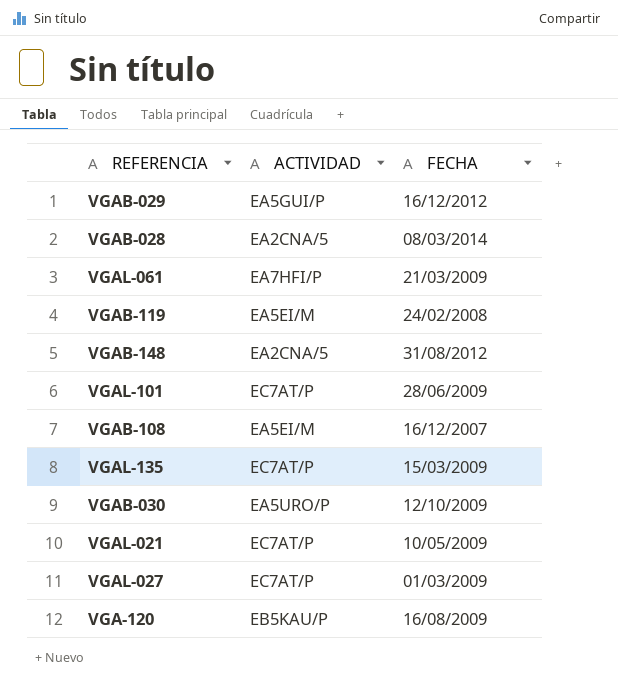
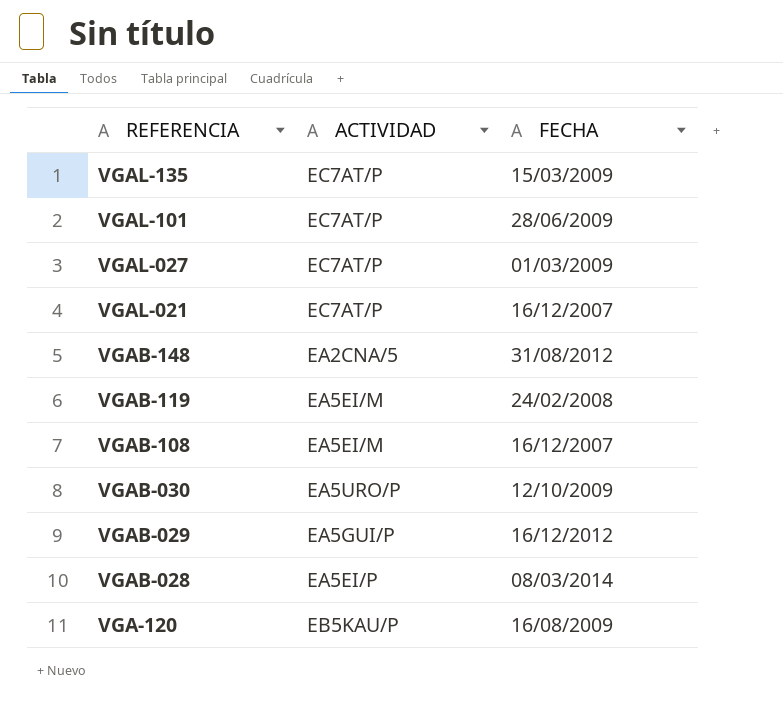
row order: none -> REFERENCIA descending
row VGAL-061: EA7HFI/P | 21/03/2009 -> none
VGAL-021 | FECHA: 10/05/2009 -> 16/12/2007
VGAB-028 | ACTIVIDAD: EA2CNA/5 -> EA5EI/P

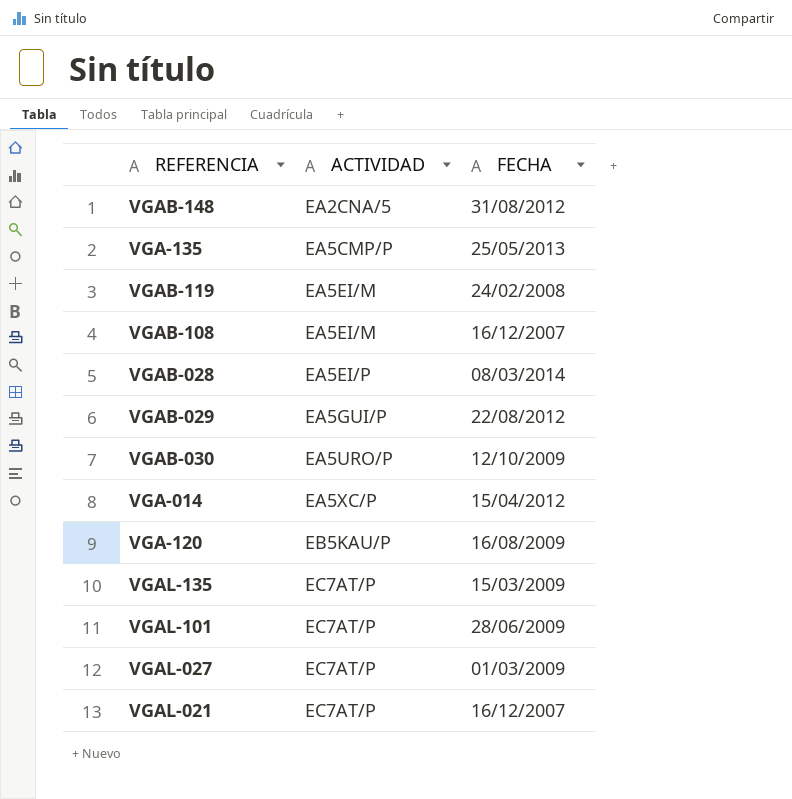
row order: REFERENCIA descending -> ACTIVIDAD ascending
row VGA-135: none -> EA5CMP/P | 25/05/2013
VGAB-029 | FECHA: 16/12/2012 -> 22/08/2012
row VGA-014: none -> EA5XC/P | 15/04/2012

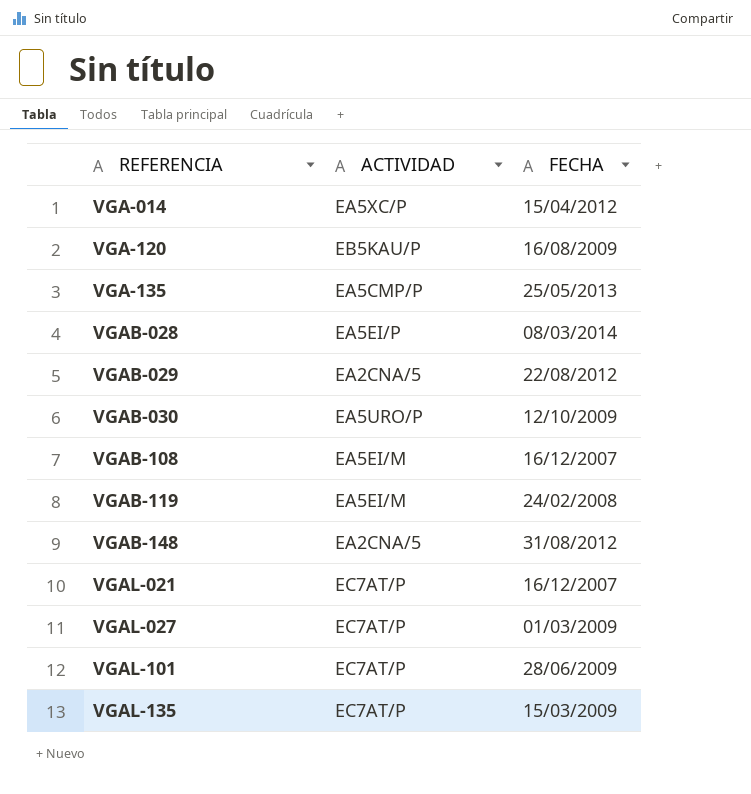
row order: ACTIVIDAD ascending -> REFERENCIA ascending
VGAB-029 | ACTIVIDAD: EA5GUI/P -> EA2CNA/5

